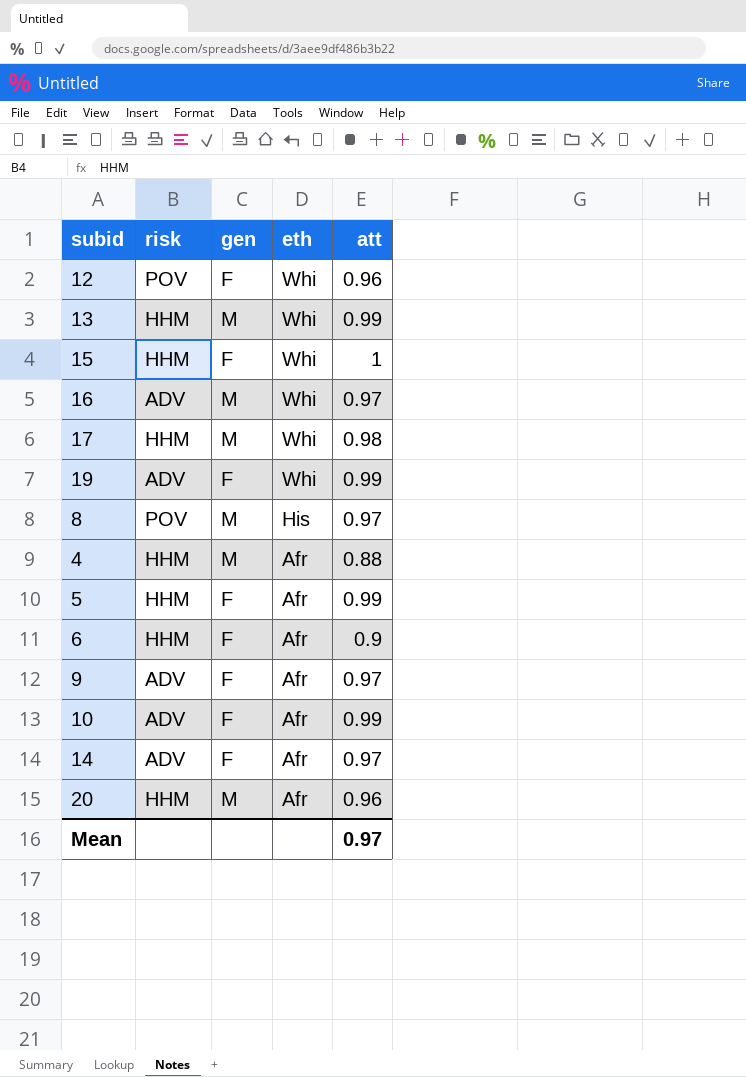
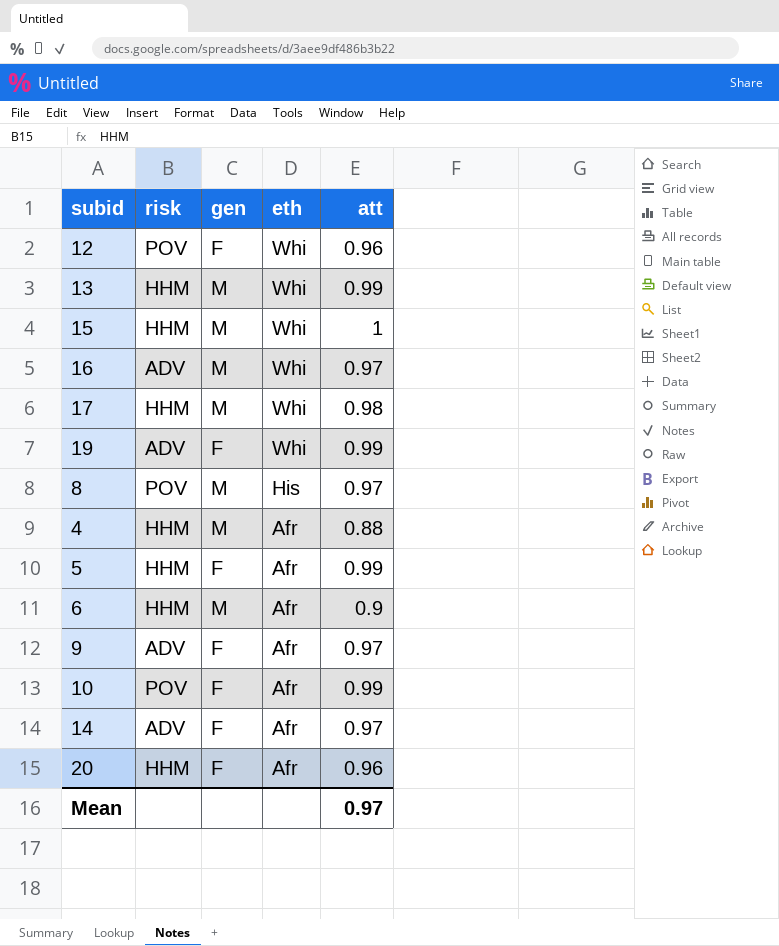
15 | gen: F -> M
6 | gen: F -> M
10 | risk: ADV -> POV
20 | gen: M -> F

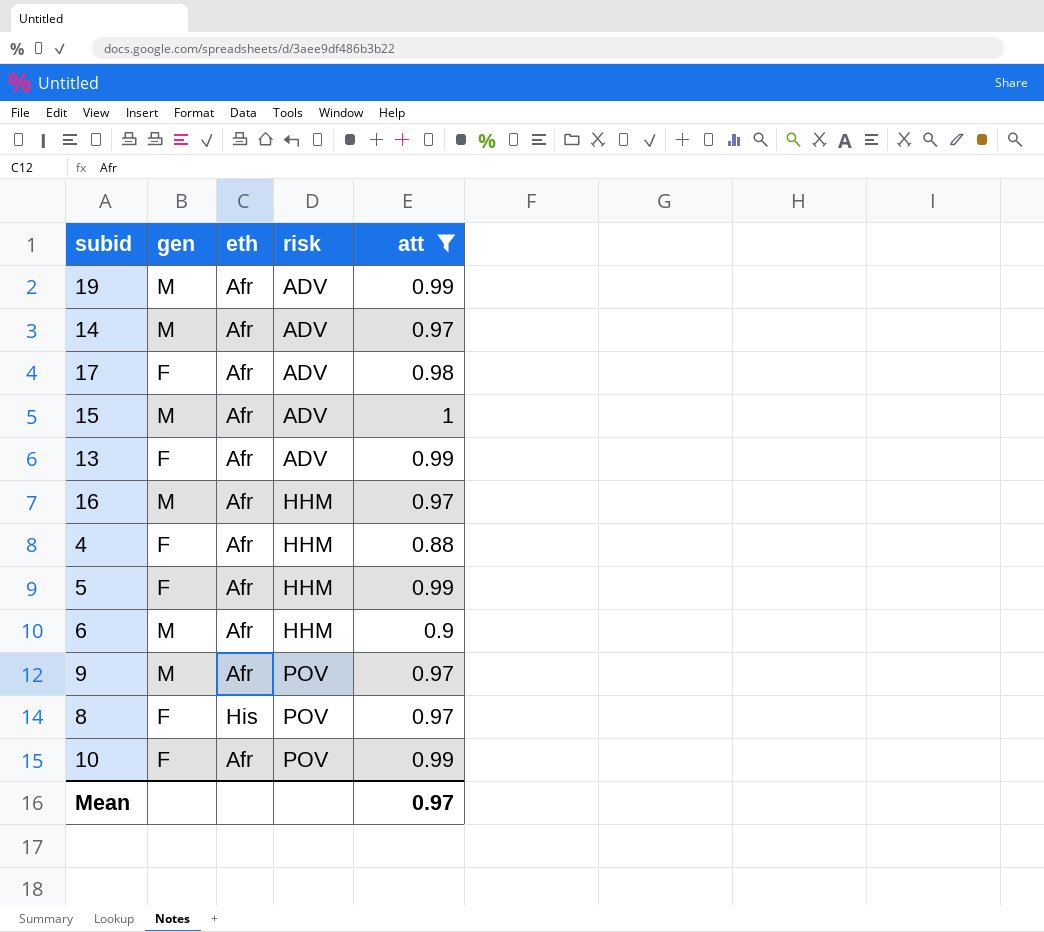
filter: none -> att != 0.96
row order: eth descending -> risk ascending
column risk | position: 2 -> 4
19 | gen: F -> M
19 | eth: Whi -> Afr
14 | gen: F -> M
17 | gen: M -> F
17 | eth: Whi -> Afr
17 | risk: HHM -> ADV
15 | eth: Whi -> Afr
15 | risk: HHM -> ADV
13 | gen: M -> F
13 | eth: Whi -> Afr
13 | risk: HHM -> ADV
16 | eth: Whi -> Afr
16 | risk: ADV -> HHM
4 | gen: M -> F
9 | gen: F -> M
9 | risk: ADV -> POV
8 | gen: M -> F

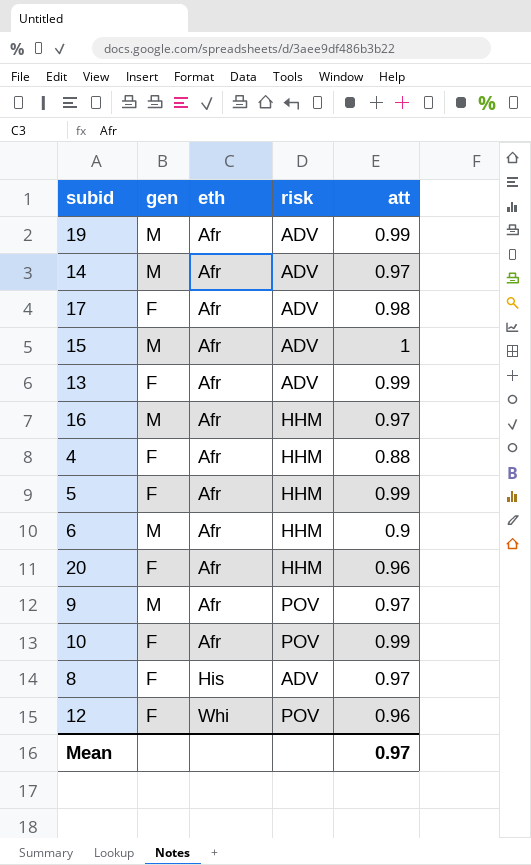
filter: att != 0.96 -> none
row order: risk ascending -> eth ascending
8 | risk: POV -> ADV

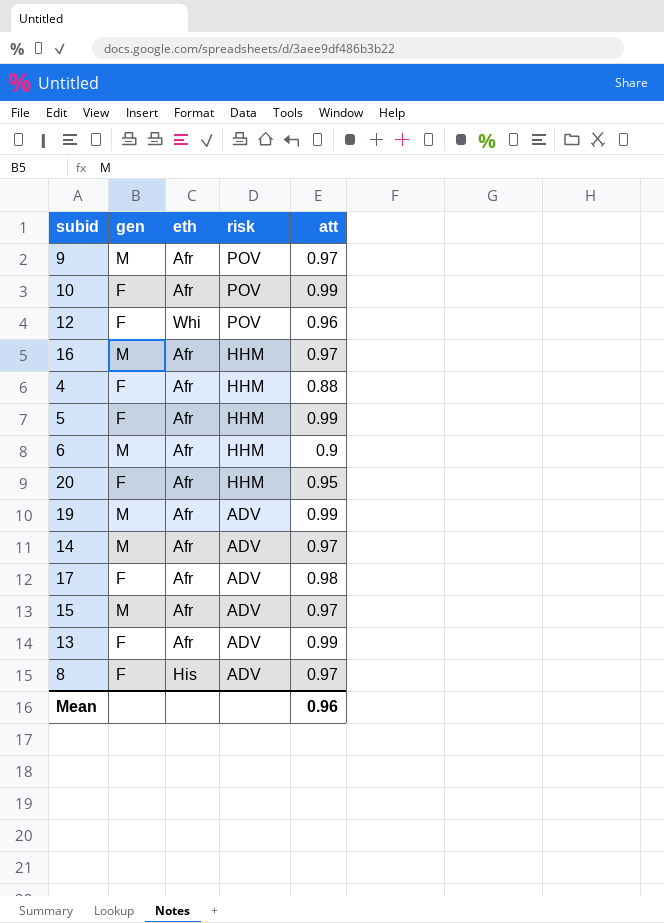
row order: eth ascending -> risk descending
20 | att: 0.96 -> 0.95
15 | att: 1 -> 0.97
Mean | att: 0.97 -> 0.96

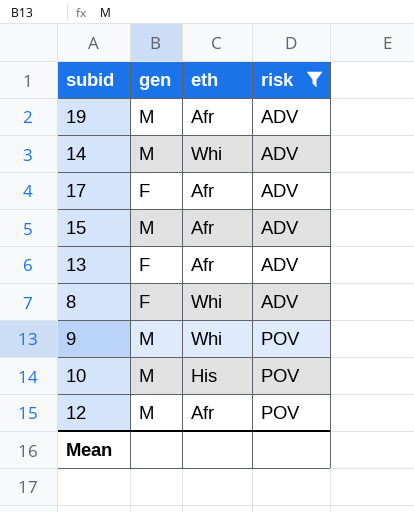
filter: none -> risk != HHM
row order: risk descending -> risk ascending
column att | position: 5 -> none
14 | eth: Afr -> Whi
8 | eth: His -> Whi
9 | eth: Afr -> Whi
10 | gen: F -> M
10 | eth: Afr -> His
12 | gen: F -> M
12 | eth: Whi -> Afr

